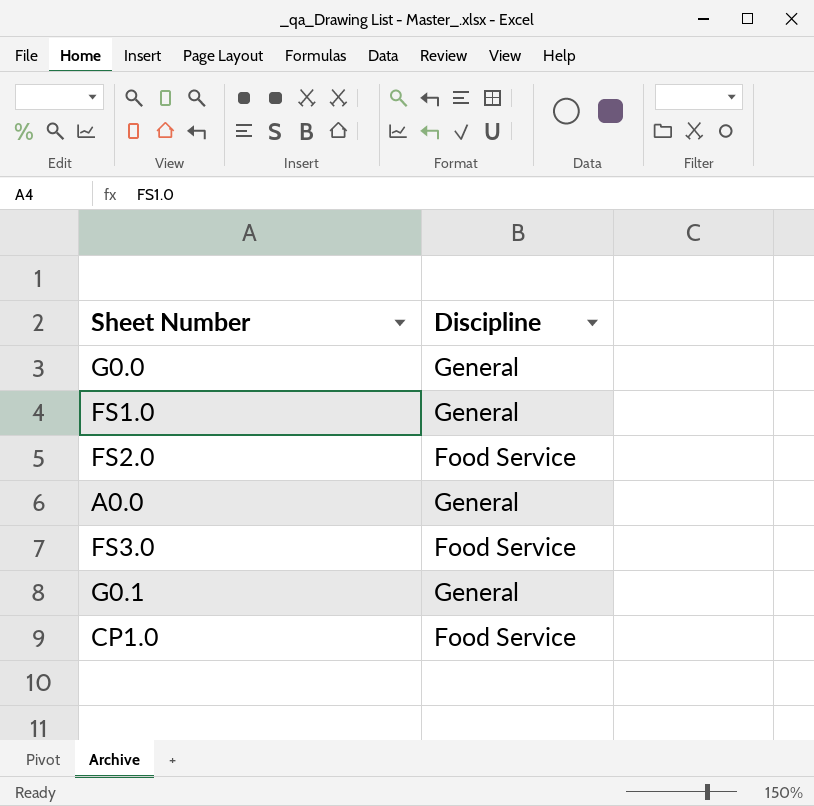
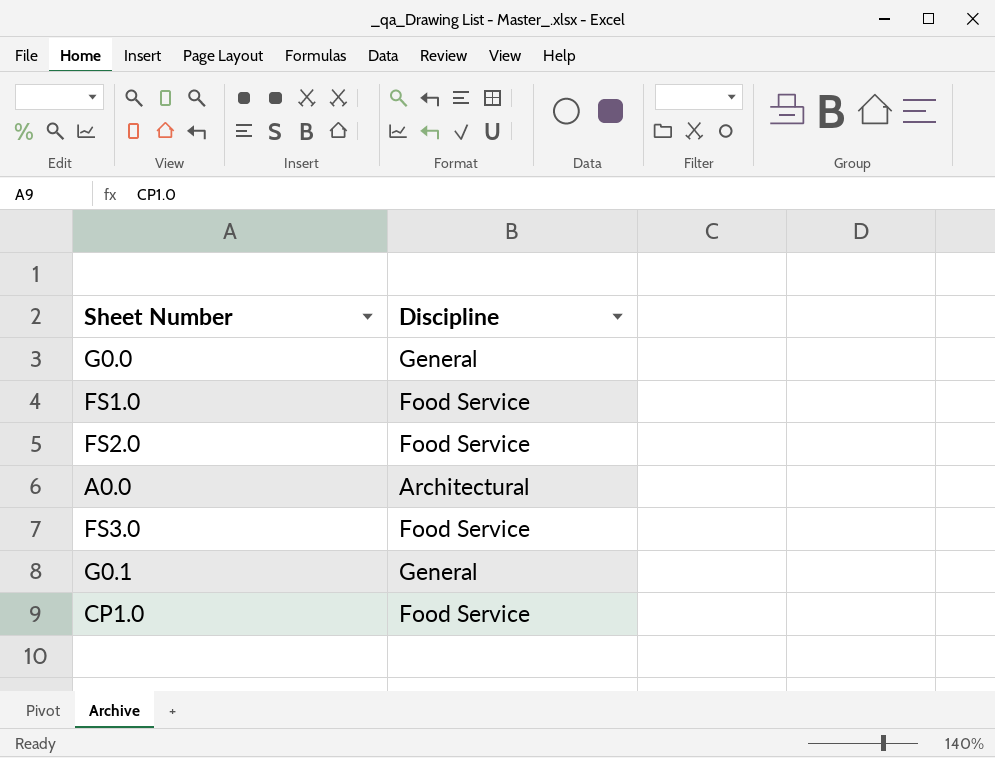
FS1.0 | Discipline: General -> Food Service
A0.0 | Discipline: General -> Architectural

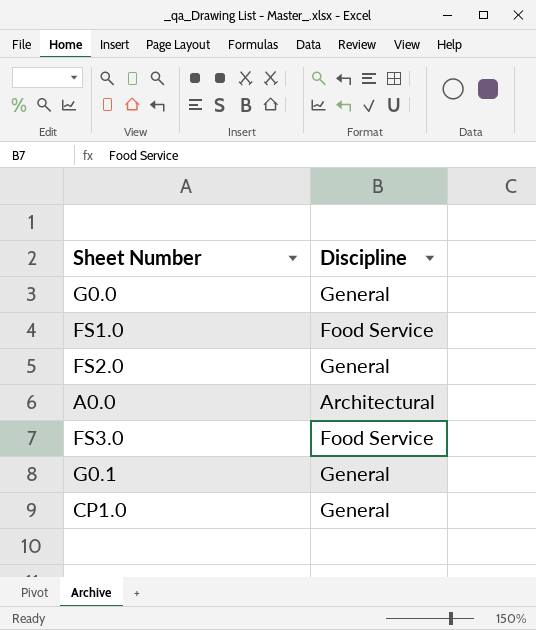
FS2.0 | Discipline: Food Service -> General
CP1.0 | Discipline: Food Service -> General

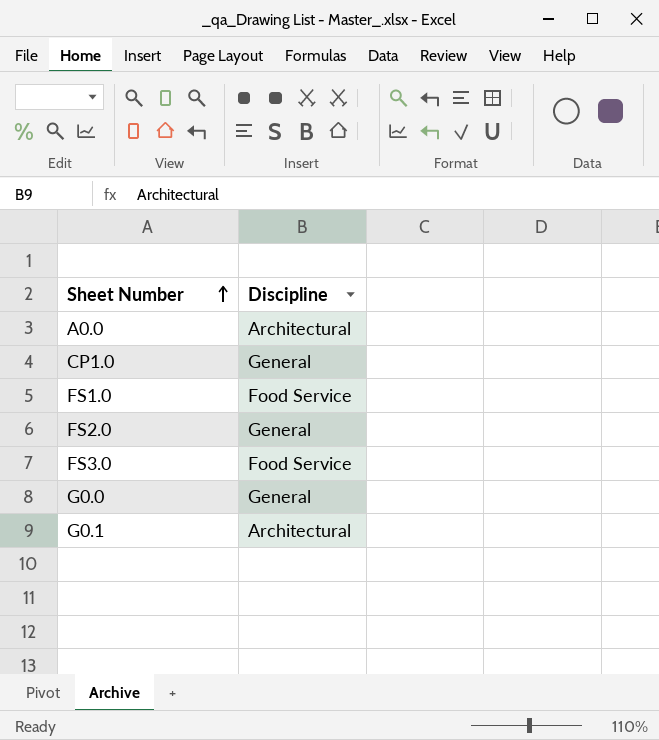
row order: none -> Sheet Number ascending
G0.1 | Discipline: General -> Architectural

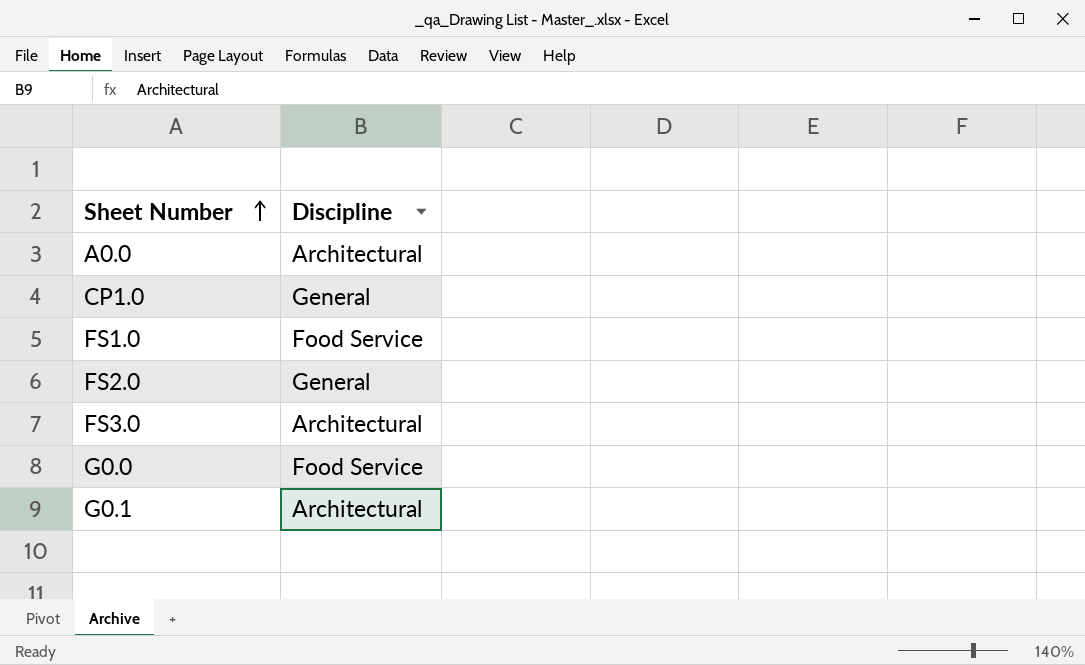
FS3.0 | Discipline: Food Service -> Architectural
G0.0 | Discipline: General -> Food Service

